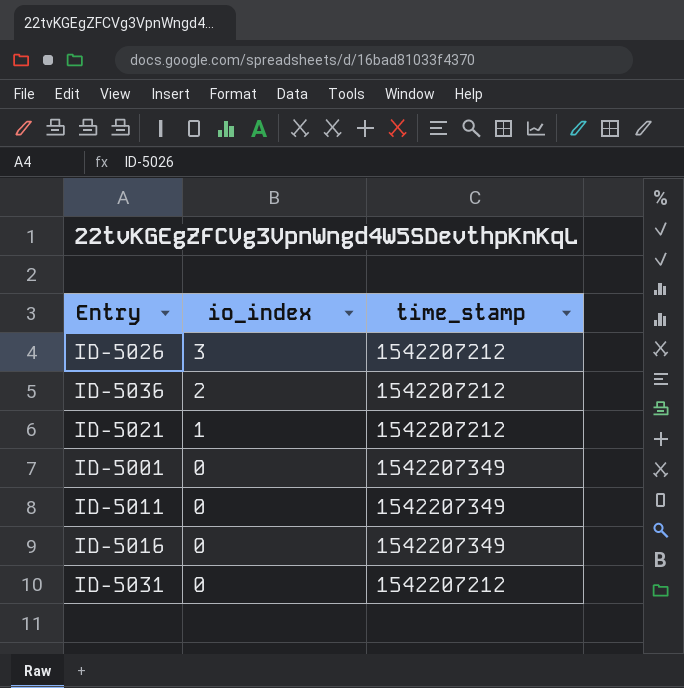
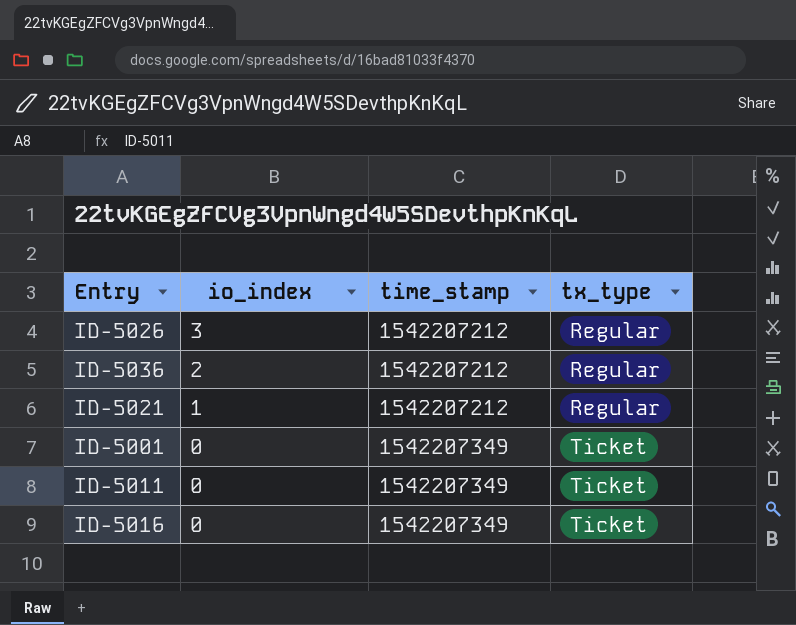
column tx_type | position: none -> 4
row ID-5031: 0 | 1542207212 -> none

